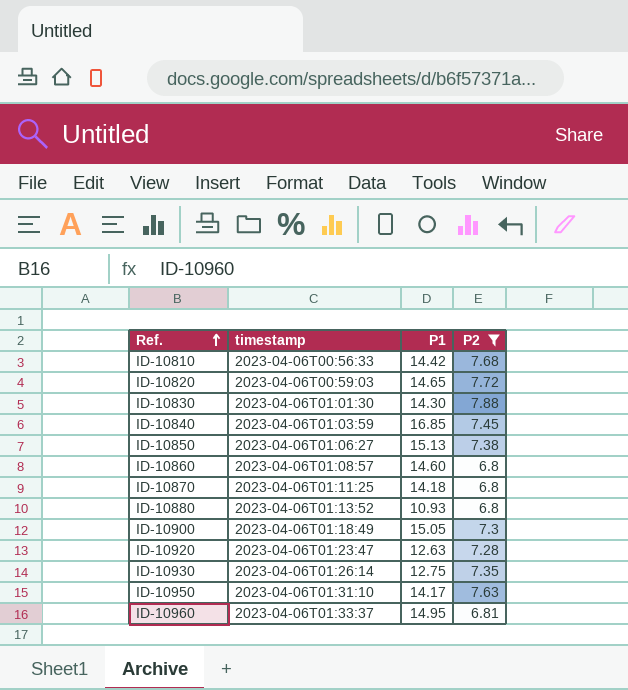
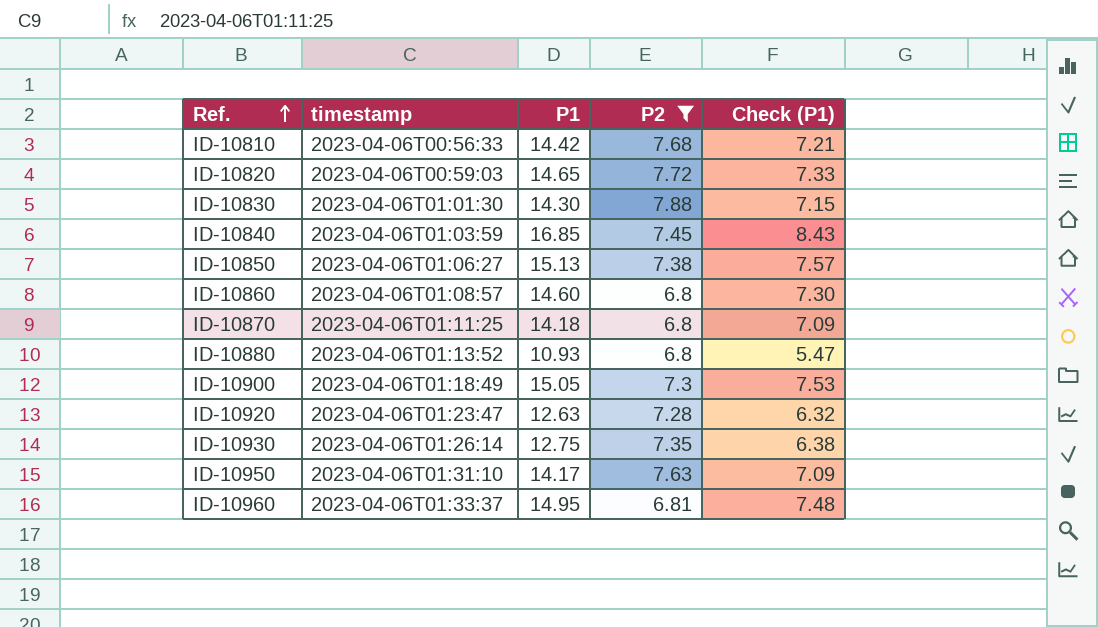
column Check (P1) | formula: none -> [P1] * 0.5

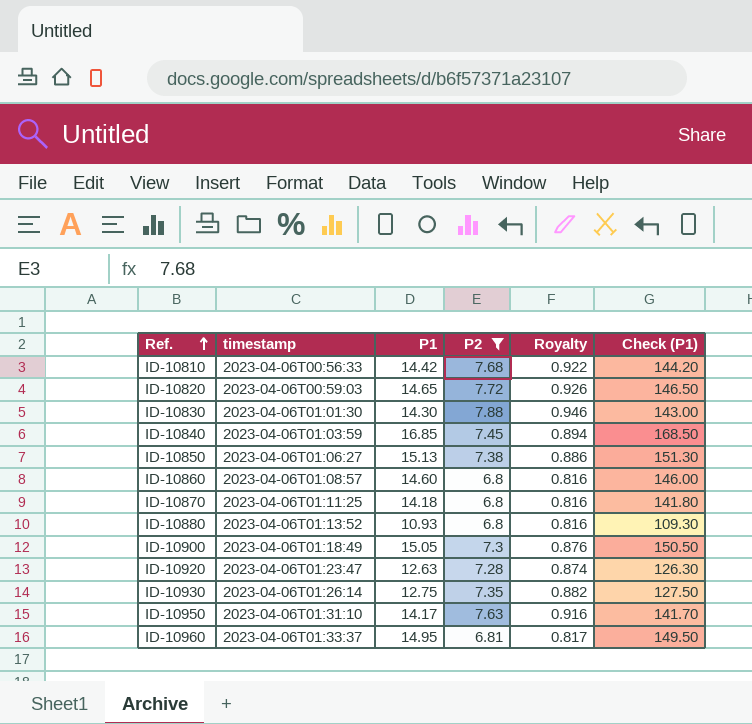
column Royalty | formula: none -> [P2] * 0.12
column Check (P1) | formula: [P1] * 0.5 -> [P1] * 10

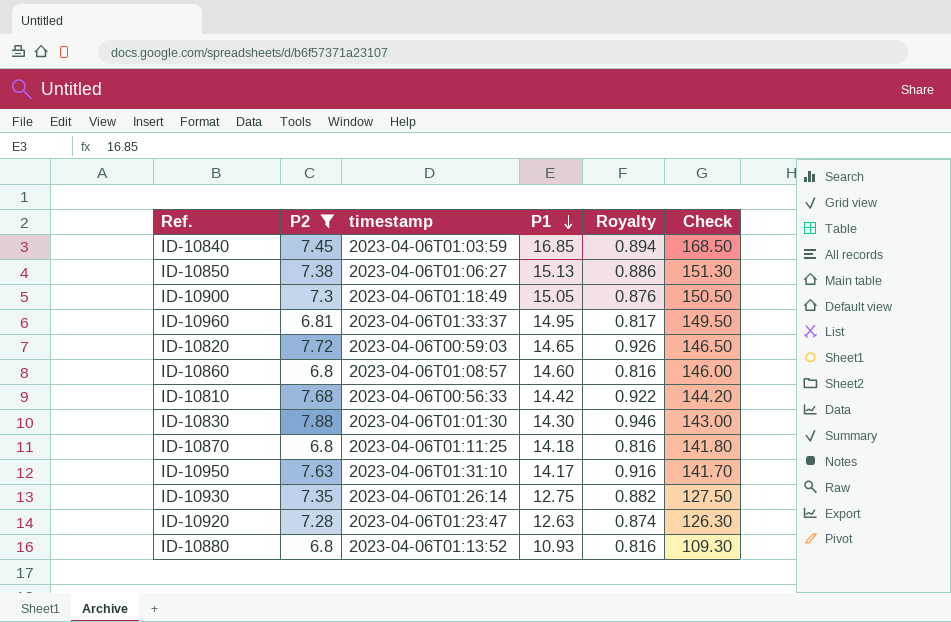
row order: Ref. ascending -> P1 descending
column P2 | position: 4 -> 2
column name: Check (P1) -> Check

